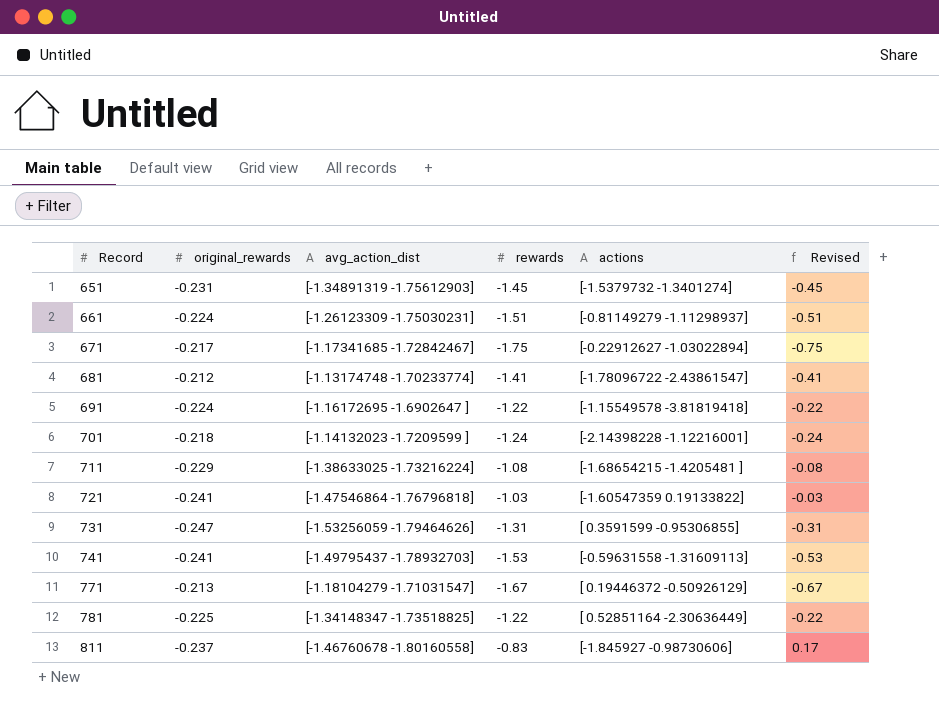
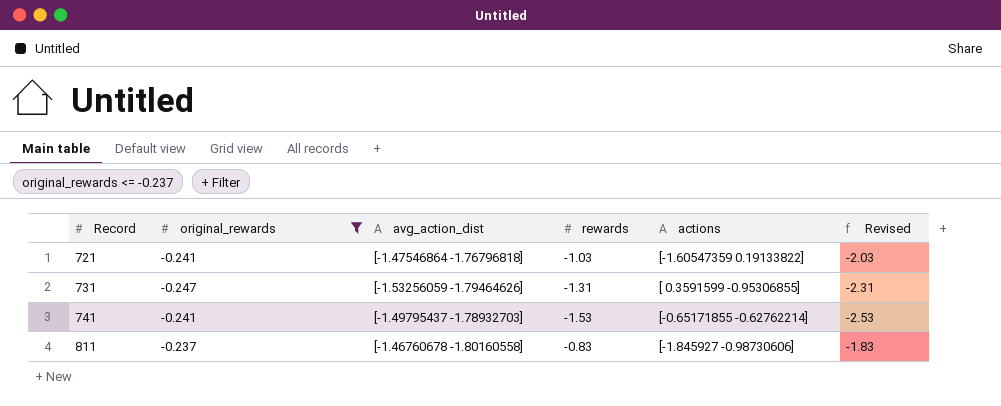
filter: none -> original_rewards <= -0.237
column Revised | formula: [rewards] + 1 -> [rewards] - 1
741 | actions: [-0.59631558 -1.31609113] -> [-0.65171855 -0.62762214]

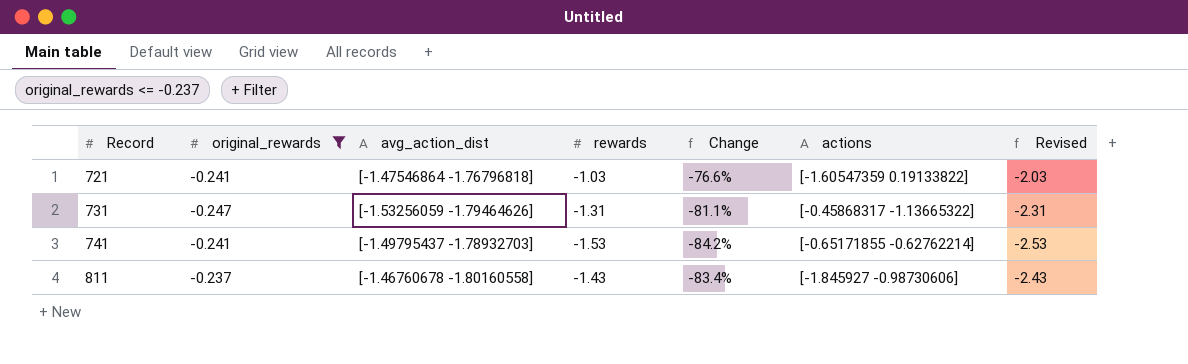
column Change | formula: none -> ([original_rewards] - [rewards]) / [rewards]
731 | actions: [ 0.3591599 -0.95306855] -> [-0.45868317 -1.13665322]
811 | rewards: -0.83 -> -1.43
811 | Revised: -1.83 -> -2.43

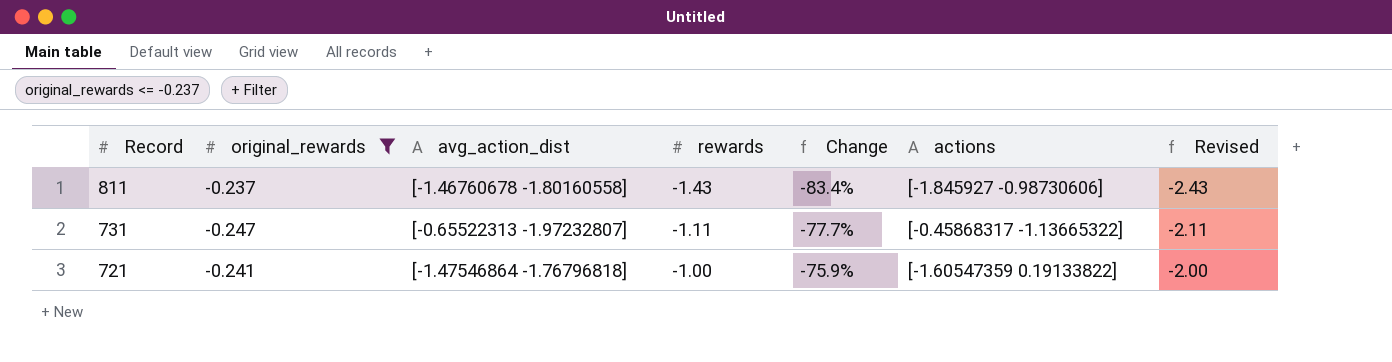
row order: Record ascending -> Record descending
row 741: -0.241 | [-1.49795437 -1.78932703] | -1.53 | -84.2% | [-0.65171855 -0.62762214] | -2.53 -> none
731 | avg_action_dist: [-1.53256059 -1.79464626] -> [-0.65522313 -1.97232807]
731 | rewards: -1.31 -> -1.11
731 | Change: -81.1% -> -77.7%
731 | Revised: -2.31 -> -2.11
721 | rewards: -1.03 -> -1.00
721 | Change: -76.6% -> -75.9%
721 | Revised: -2.03 -> -2.00

